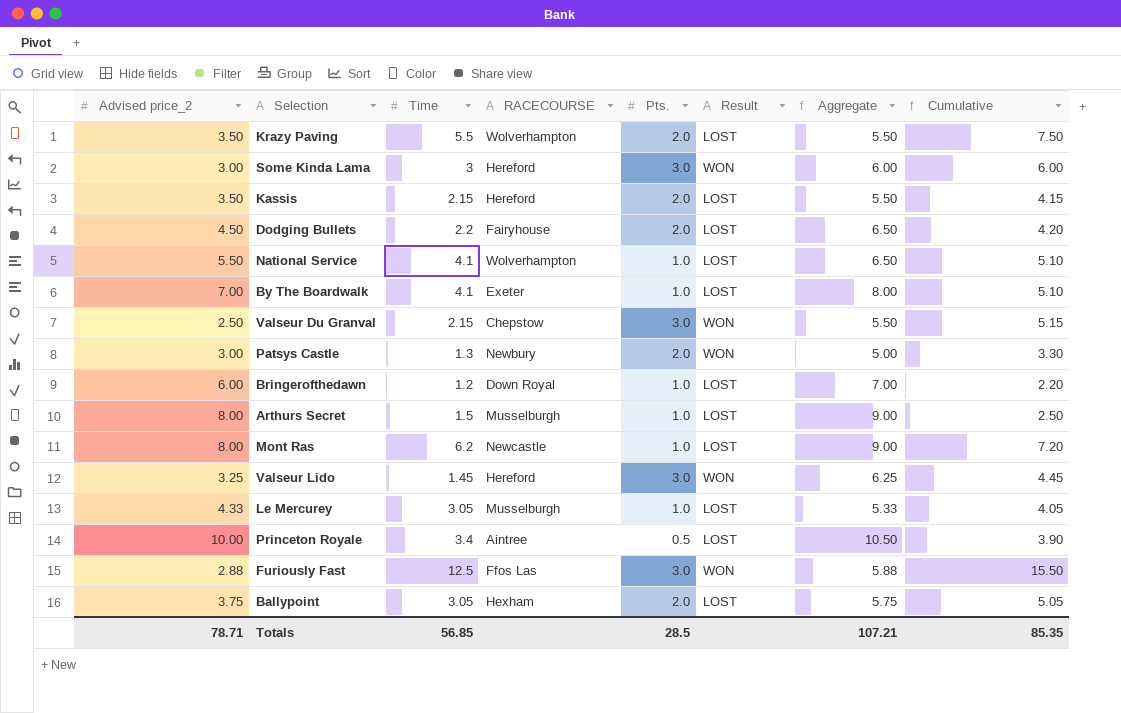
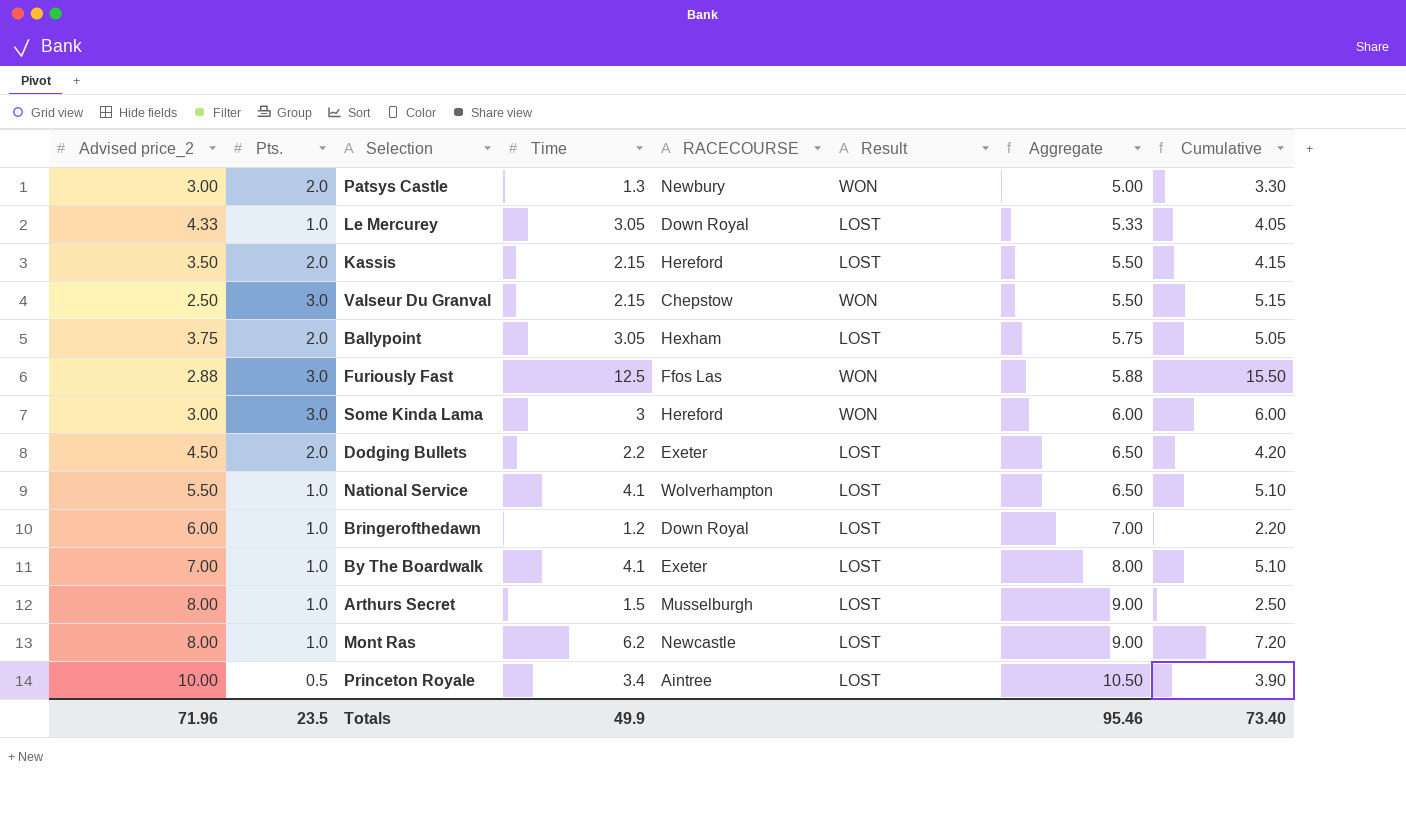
row order: none -> Aggregate ascending
column Pts. | position: 5 -> 2
row Krazy Paving: 3.50 | 5.5 | Wolverhampton | 2.0 | LOST | 5.50 | 7.50 -> none
row Valseur Lido: 3.25 | 1.45 | Hereford | 3.0 | WON | 6.25 | 4.45 -> none
Le Mercurey | RACECOURSE: Musselburgh -> Down Royal
Dodging Bullets | RACECOURSE: Fairyhouse -> Exeter
Totals | Advised price_2: 78.71 -> 71.96
Totals | Pts.: 28.5 -> 23.5
Totals | Time: 56.85 -> 49.9
Totals | Aggregate: 107.21 -> 95.46
Totals | Cumulative: 85.35 -> 73.40

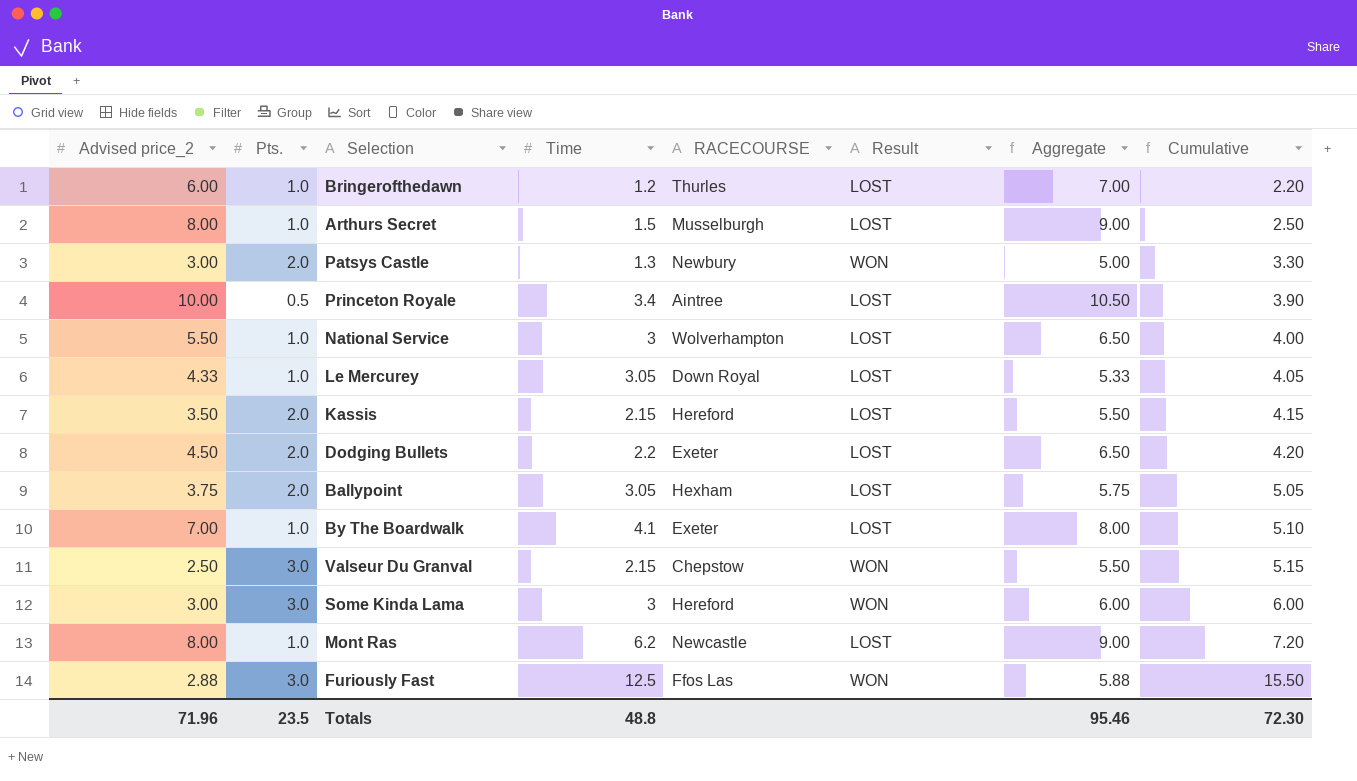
row order: Aggregate ascending -> Cumulative ascending
Bringerofthedawn | RACECOURSE: Down Royal -> Thurles
National Service | Time: 4.1 -> 3
National Service | Cumulative: 5.10 -> 4.00
Totals | Time: 49.9 -> 48.8
Totals | Cumulative: 73.40 -> 72.30

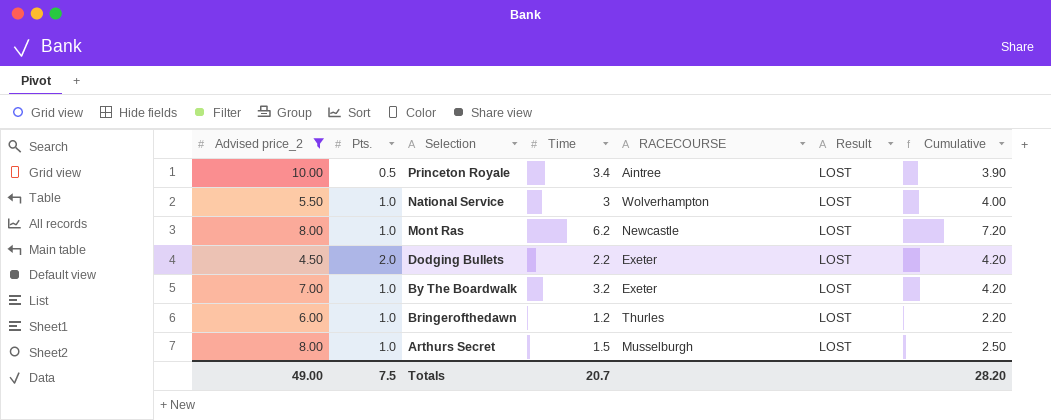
filter: none -> Advised price_2 >= 4.50
row order: Cumulative ascending -> Selection descending
column Aggregate | formula: [Advised price_2] + [Pts.] -> none
By The Boardwalk | Time: 4.1 -> 3.2
By The Boardwalk | Cumulative: 5.10 -> 4.20
Totals | Advised price_2: 71.96 -> 49.00
Totals | Pts.: 23.5 -> 7.5
Totals | Time: 48.8 -> 20.7
Totals | Cumulative: 72.30 -> 28.20

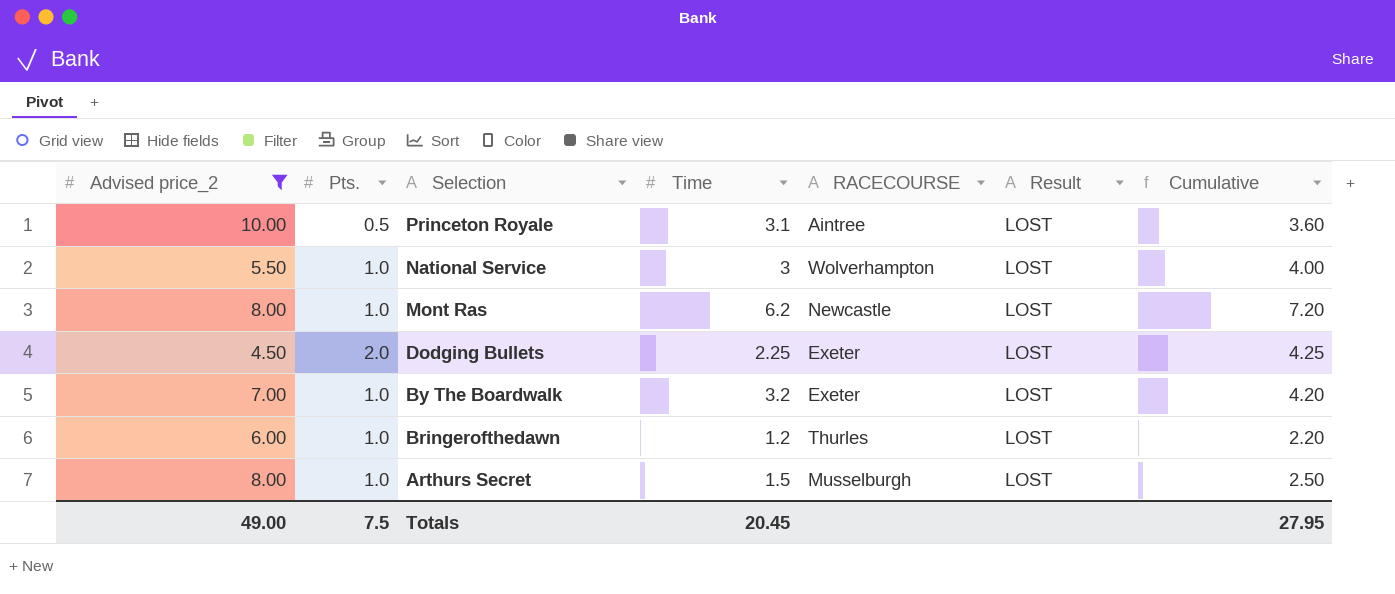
Princeton Royale | Time: 3.4 -> 3.1
Princeton Royale | Cumulative: 3.90 -> 3.60
Dodging Bullets | Time: 2.2 -> 2.25
Dodging Bullets | Cumulative: 4.20 -> 4.25
Totals | Time: 20.7 -> 20.45
Totals | Cumulative: 28.20 -> 27.95

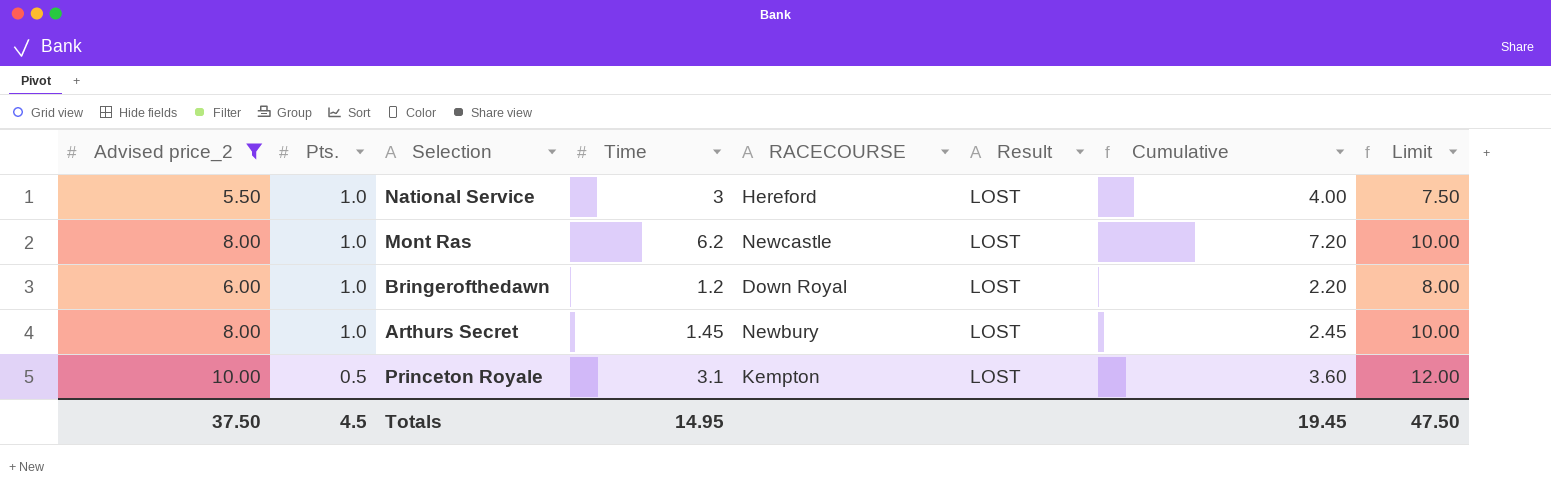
row order: Selection descending -> Pts. descending
column Limit | formula: none -> [Advised price_2] + 2
row Dodging Bullets: 4.50 | 2.0 | 2.25 | Exeter | LOST | 4.25 -> none
row By The Boardwalk: 7.00 | 1.0 | 3.2 | Exeter | LOST | 4.20 -> none
National Service | RACECOURSE: Wolverhampton -> Hereford
Bringerofthedawn | RACECOURSE: Thurles -> Down Royal
Arthurs Secret | Time: 1.5 -> 1.45
Arthurs Secret | RACECOURSE: Musselburgh -> Newbury
Arthurs Secret | Cumulative: 2.50 -> 2.45
Princeton Royale | RACECOURSE: Aintree -> Kempton
Totals | Advised price_2: 49.00 -> 37.50
Totals | Pts.: 7.5 -> 4.5
Totals | Time: 20.45 -> 14.95
Totals | Cumulative: 27.95 -> 19.45

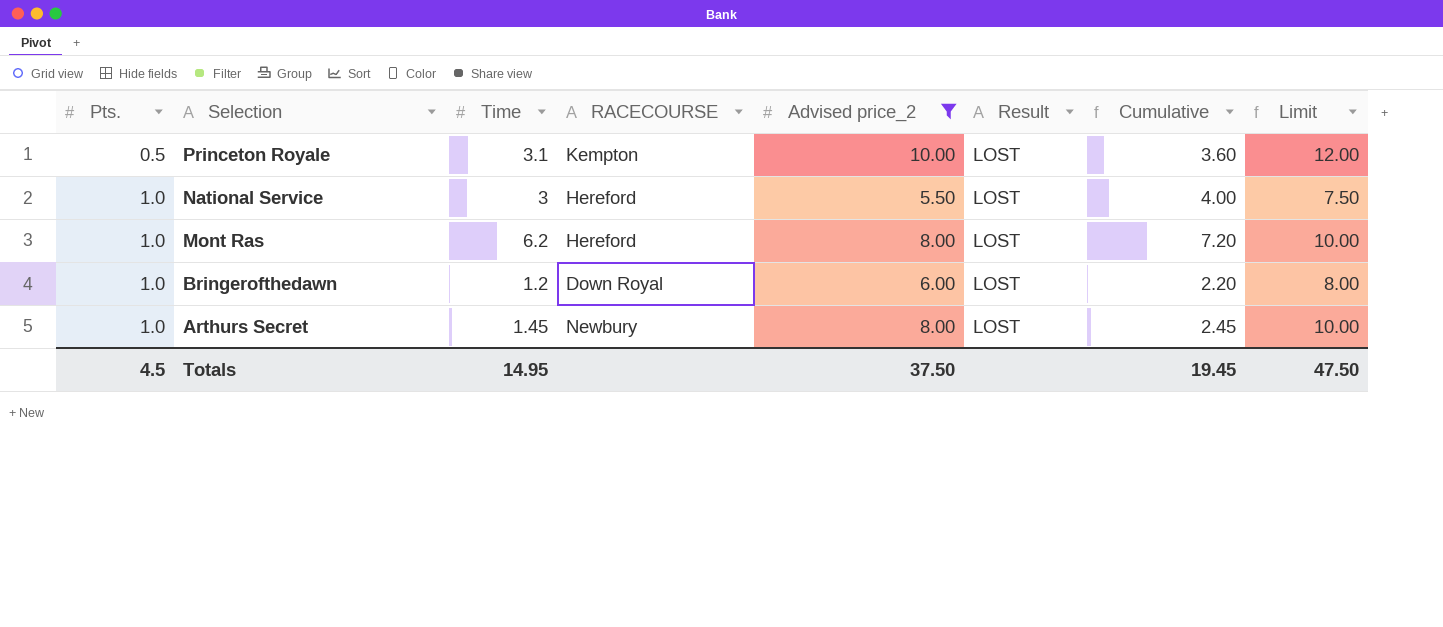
row order: Pts. descending -> Pts. ascending
column Advised price_2 | position: 1 -> 5
Mont Ras | RACECOURSE: Newcastle -> Hereford

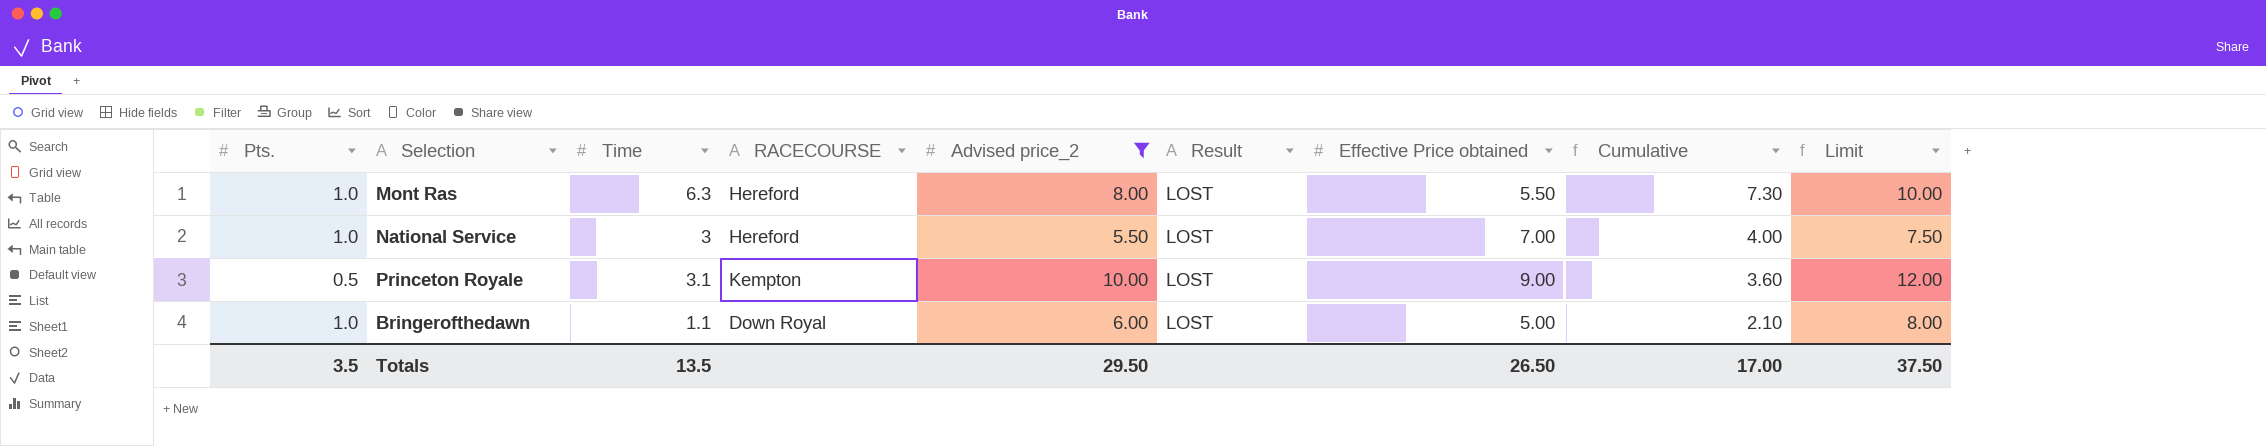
row order: Pts. ascending -> Cumulative descending
column Effective Price obtained | position: none -> 7
row Arthurs Secret: 1.0 | 1.45 | Newbury | 8.00 | LOST | 2.45 | 10.00 -> none
Mont Ras | Time: 6.2 -> 6.3
Mont Ras | Cumulative: 7.20 -> 7.30
Bringerofthedawn | Time: 1.2 -> 1.1
Bringerofthedawn | Cumulative: 2.20 -> 2.10
Totals | Pts.: 4.5 -> 3.5
Totals | Time: 14.95 -> 13.5
Totals | Advised price_2: 37.50 -> 29.50
Totals | Cumulative: 19.45 -> 17.00
Totals | Limit: 47.50 -> 37.50

